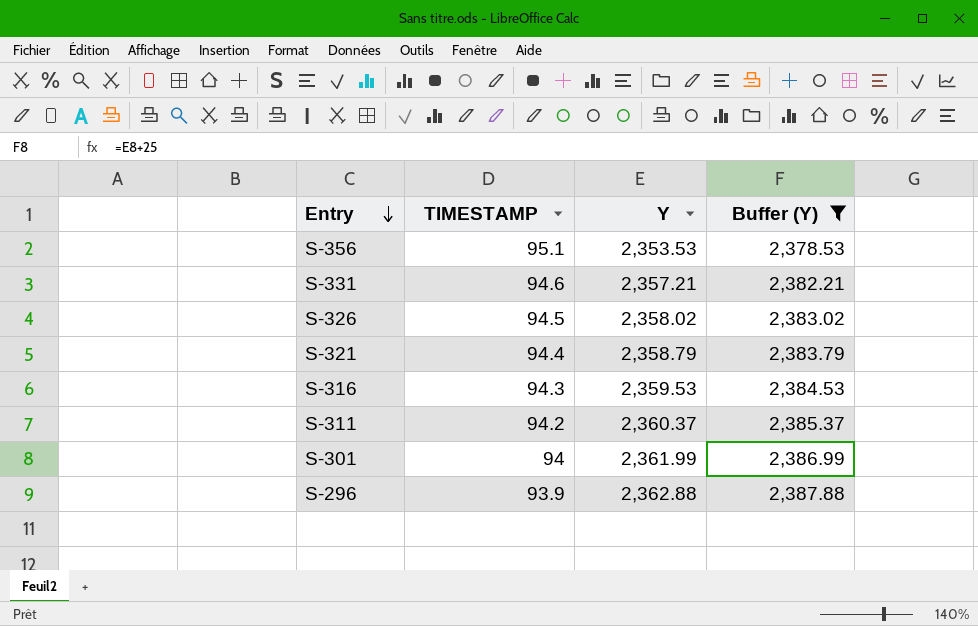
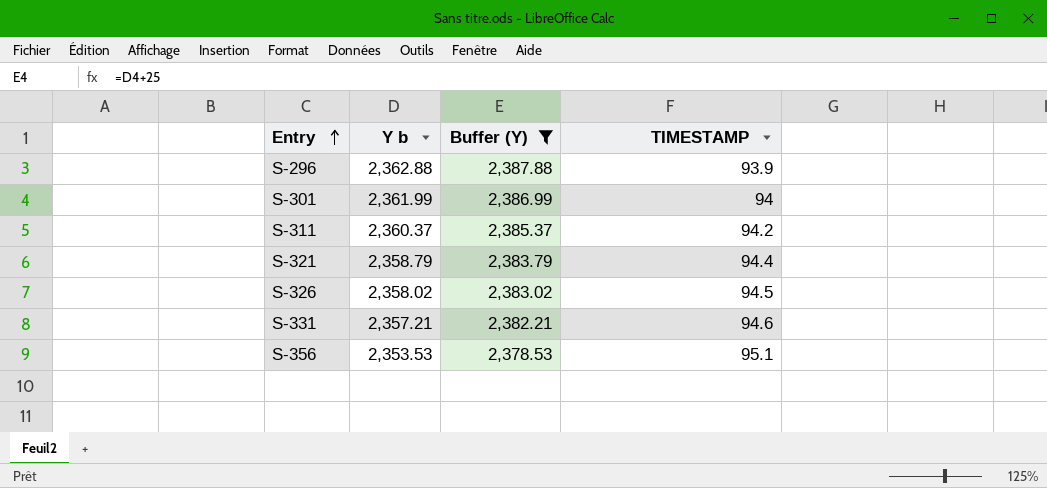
row order: Entry descending -> Entry ascending
column name: Y -> Y b
column TIMESTAMP | position: 2 -> 4
row S-316: 94.3 | 2,359.53 | 2,384.53 -> none

